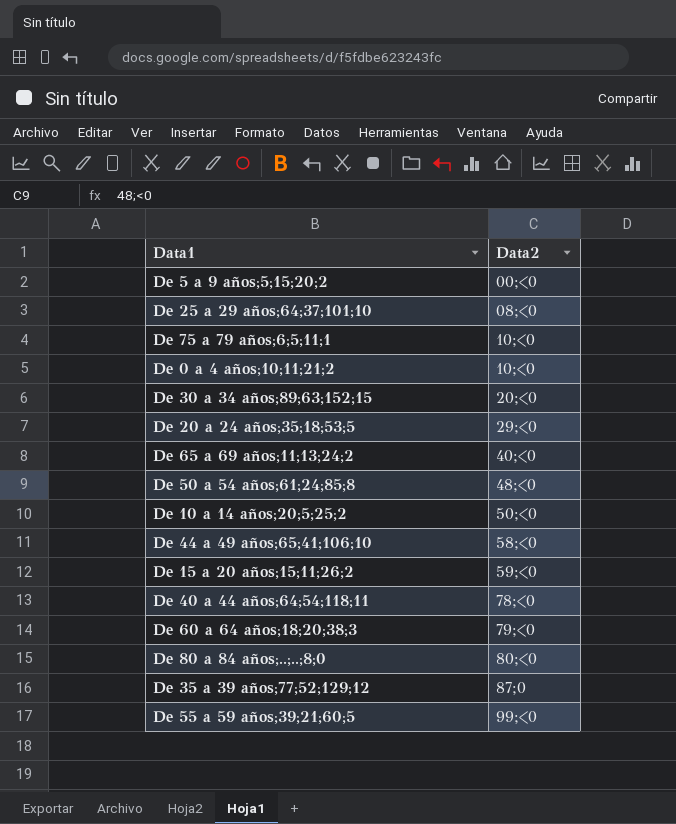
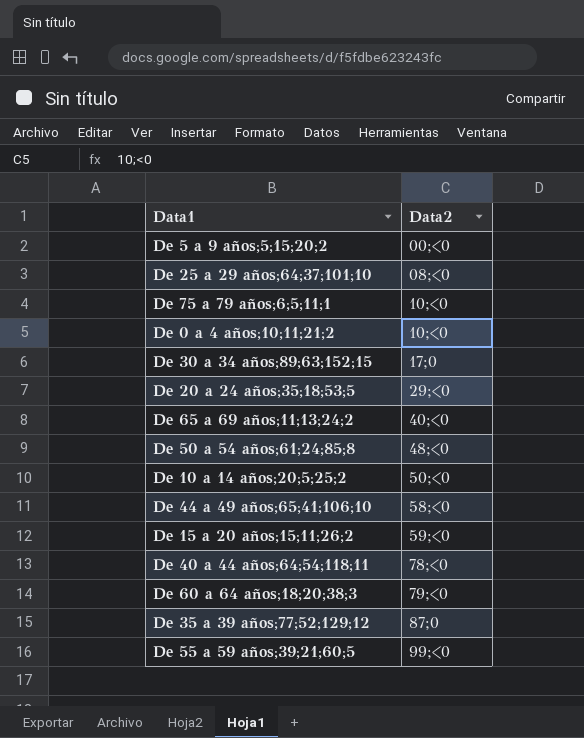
row De 80 a 84 años;..;..;8;0: 80;<0 -> none
De 30 a 34 años;89;63;152;15 | Data2: 20;<0 -> 17;0

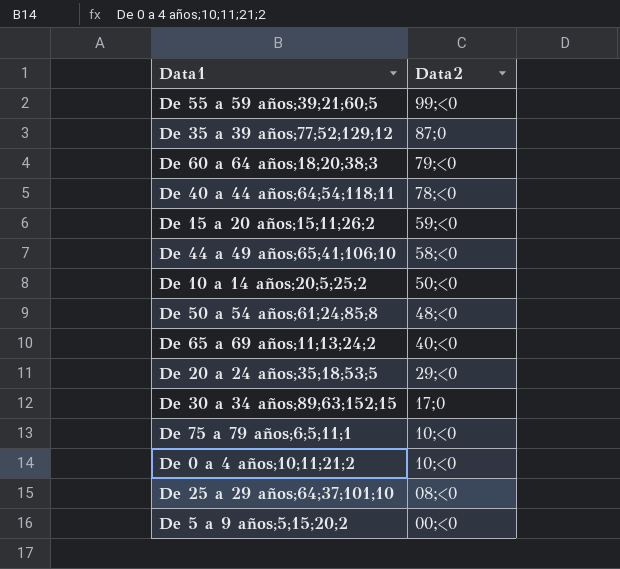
row order: Data2 ascending -> Data2 descending

